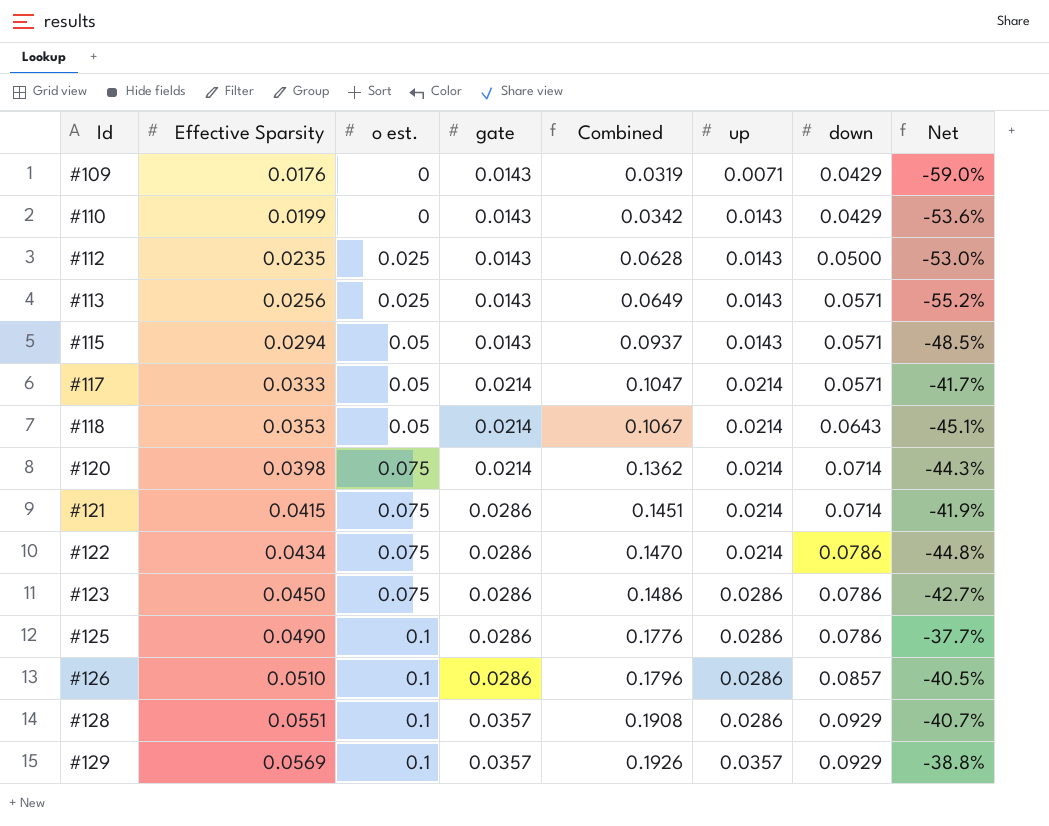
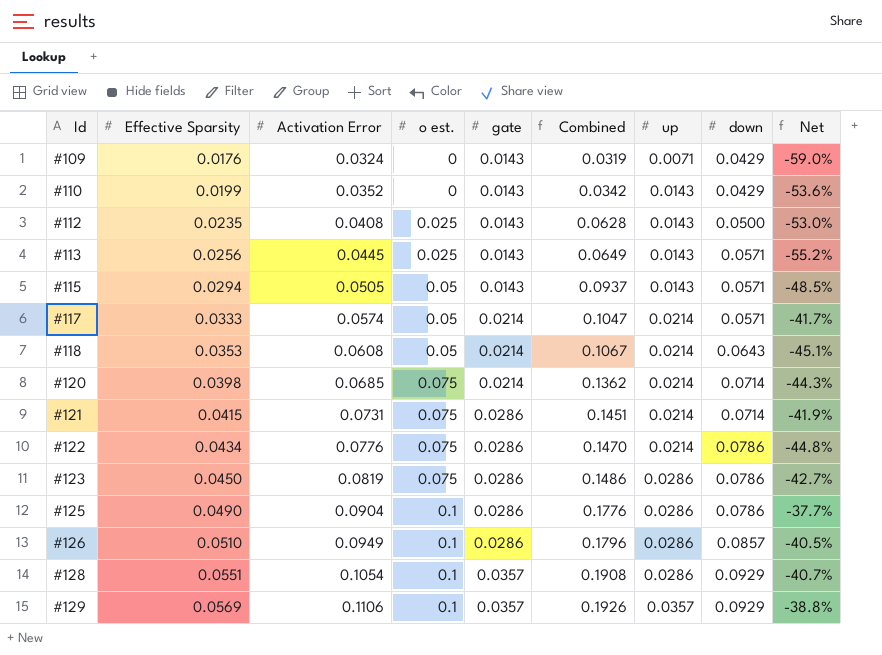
column Activation Error | position: none -> 3

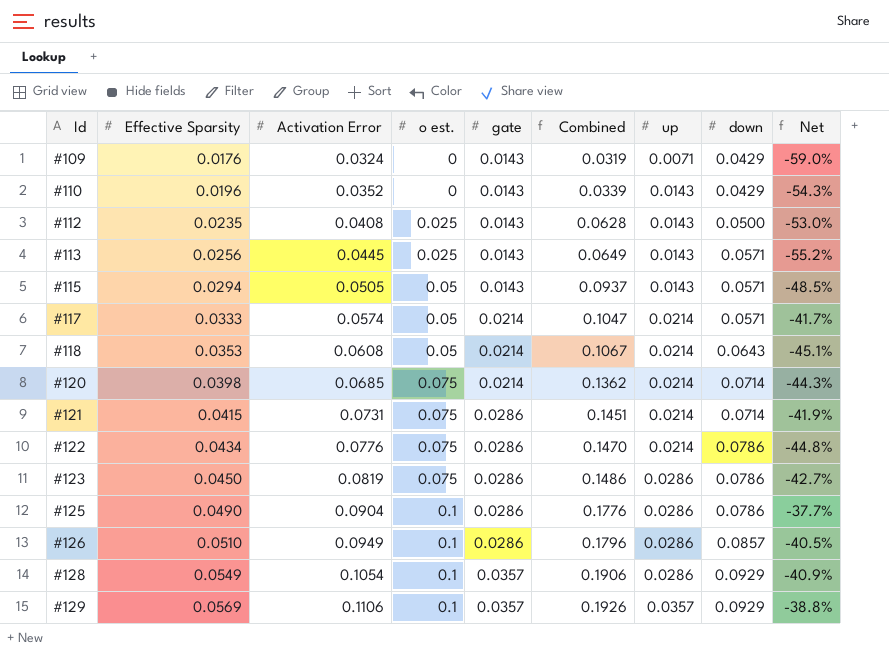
#110 | Effective Sparsity: 0.0199 -> 0.0196
#110 | Combined: 0.0342 -> 0.0339
#110 | Net: -53.6% -> -54.3%
#128 | Effective Sparsity: 0.0551 -> 0.0549
#128 | Combined: 0.1908 -> 0.1906
#128 | Net: -40.7% -> -40.9%

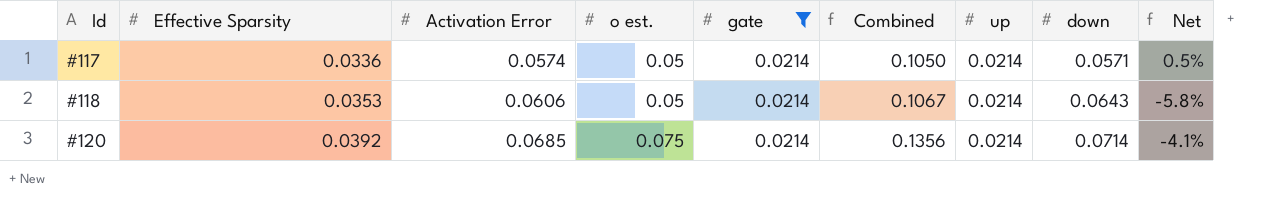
filter: none -> gate = 0.0214
column Net | formula: ([Effective Sparsity] - [down]) / [down] -> ([Activation Error] - [down]) / [down]
#117 | Effective Sparsity: 0.0333 -> 0.0336
#117 | Combined: 0.1047 -> 0.1050
#118 | Activation Error: 0.0608 -> 0.0606
#120 | Effective Sparsity: 0.0398 -> 0.0392
#120 | Combined: 0.1362 -> 0.1356

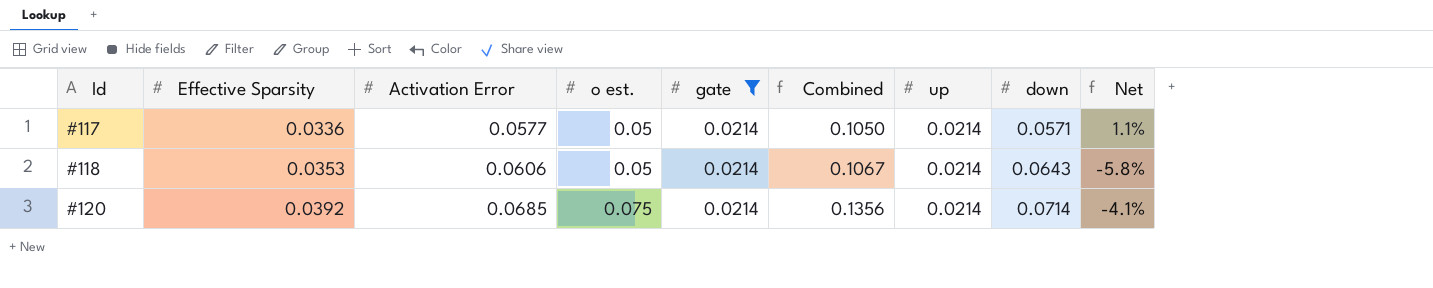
#117 | Activation Error: 0.0574 -> 0.0577
#117 | Net: 0.5% -> 1.1%

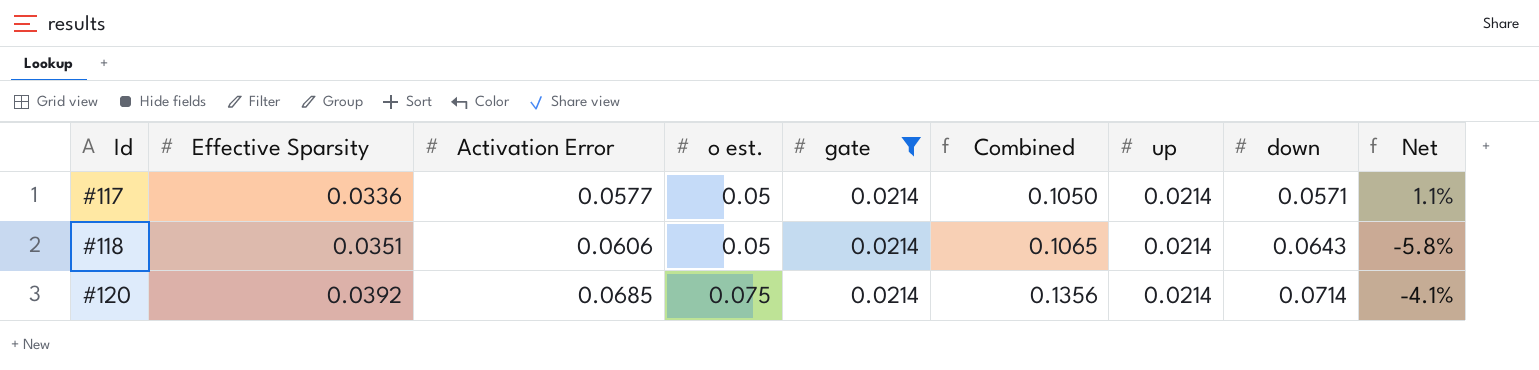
#118 | Effective Sparsity: 0.0353 -> 0.0351
#118 | Combined: 0.1067 -> 0.1065

